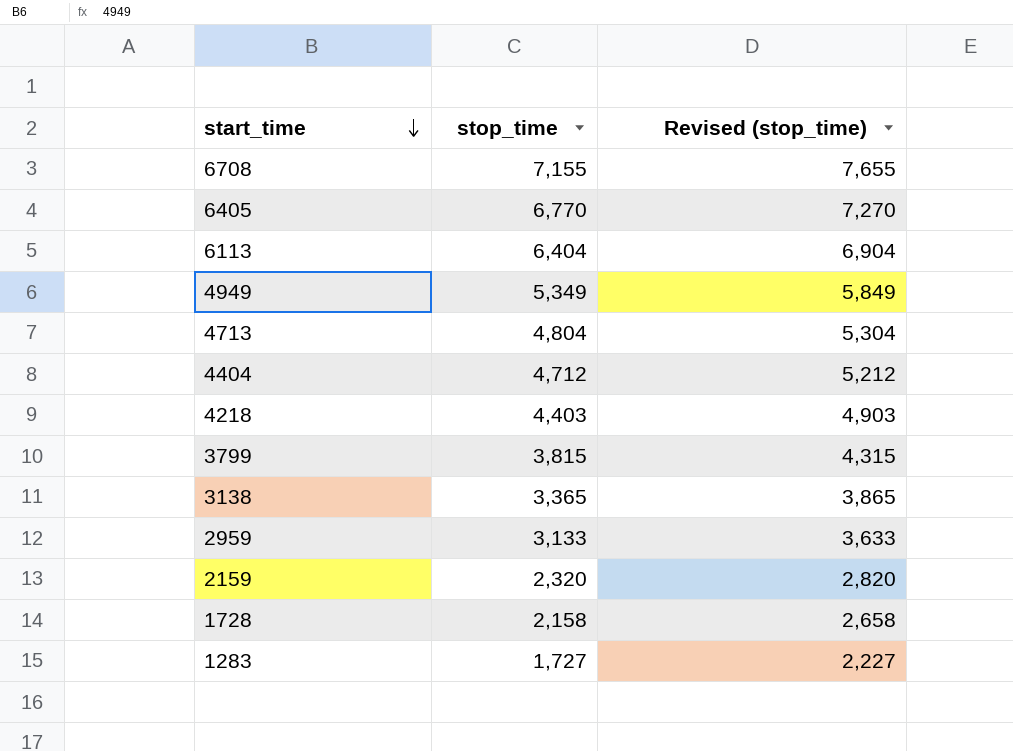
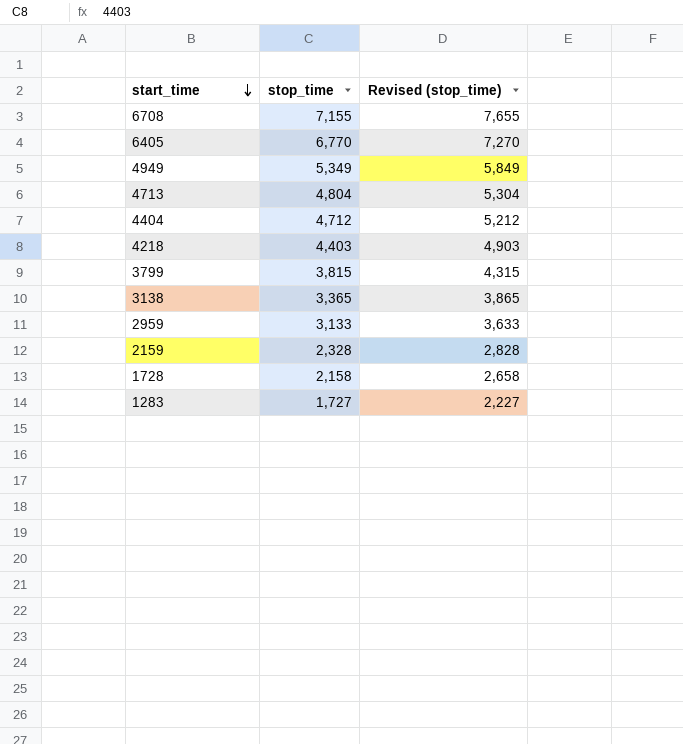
row 6113: 6,404 | 6,904 -> none
2159 | stop_time: 2,320 -> 2,328
2159 | Revised (stop_time): 2,820 -> 2,828

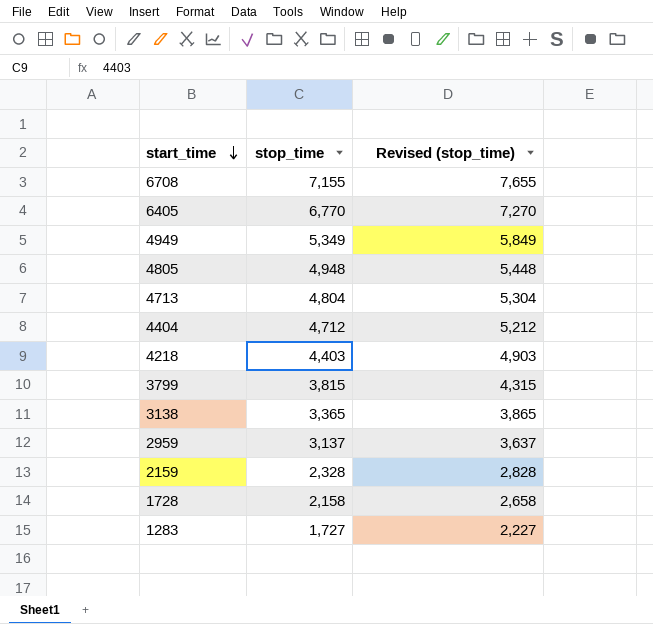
row 4805: none -> 4,948 | 5,448
2959 | stop_time: 3,133 -> 3,137
2959 | Revised (stop_time): 3,633 -> 3,637

